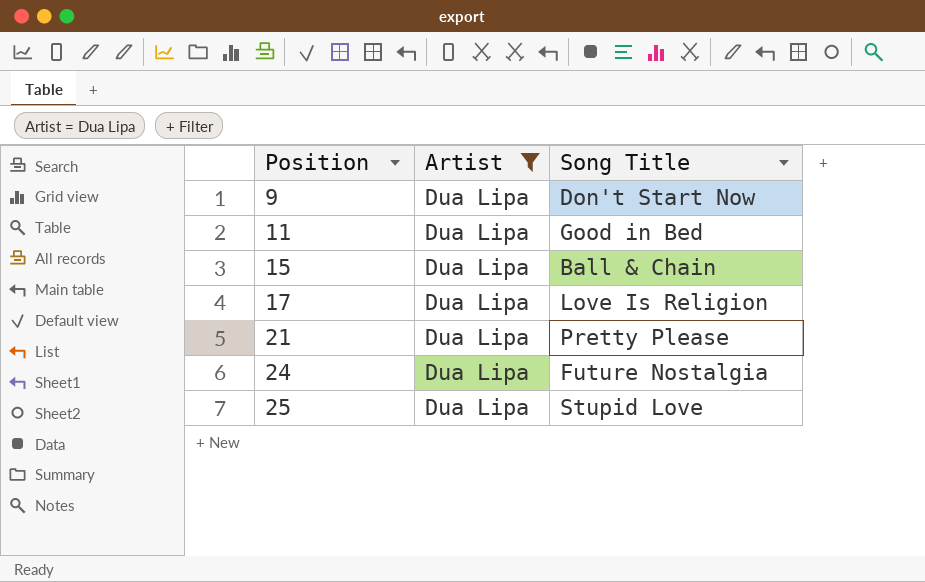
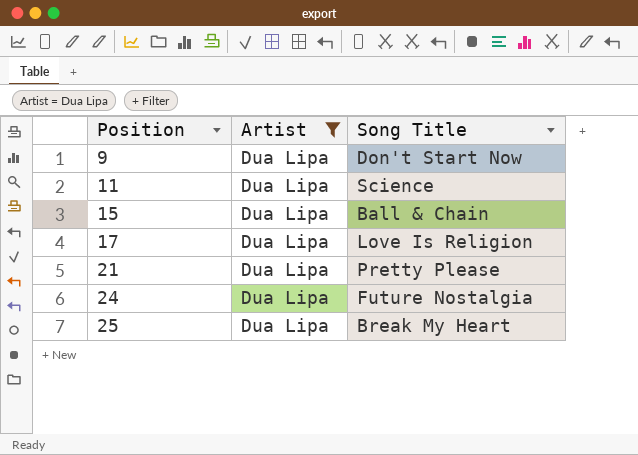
11 | Song Title: Good in Bed -> Science
25 | Song Title: Stupid Love -> Break My Heart

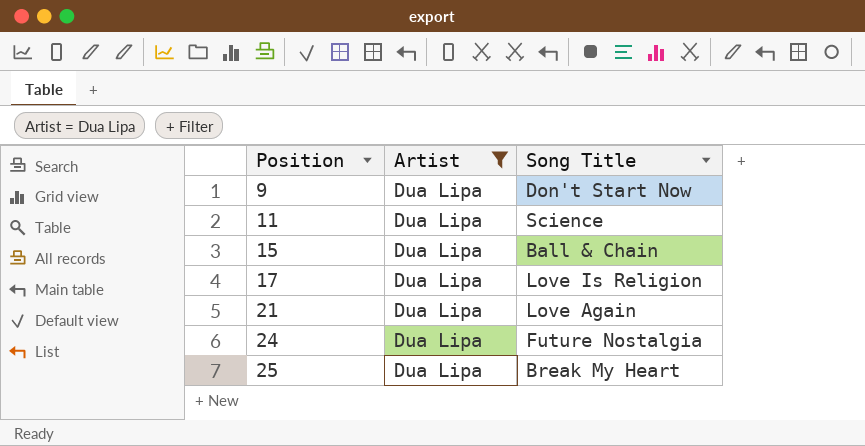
21 | Song Title: Pretty Please -> Love Again

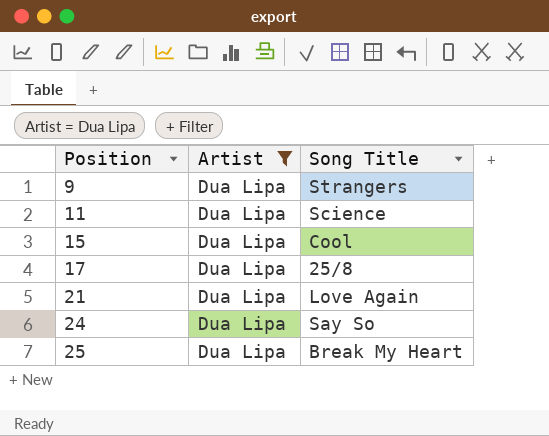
9 | Song Title: Don't Start Now -> Strangers
15 | Song Title: Ball & Chain -> Cool
17 | Song Title: Love Is Religion -> 25/8
24 | Song Title: Future Nostalgia -> Say So

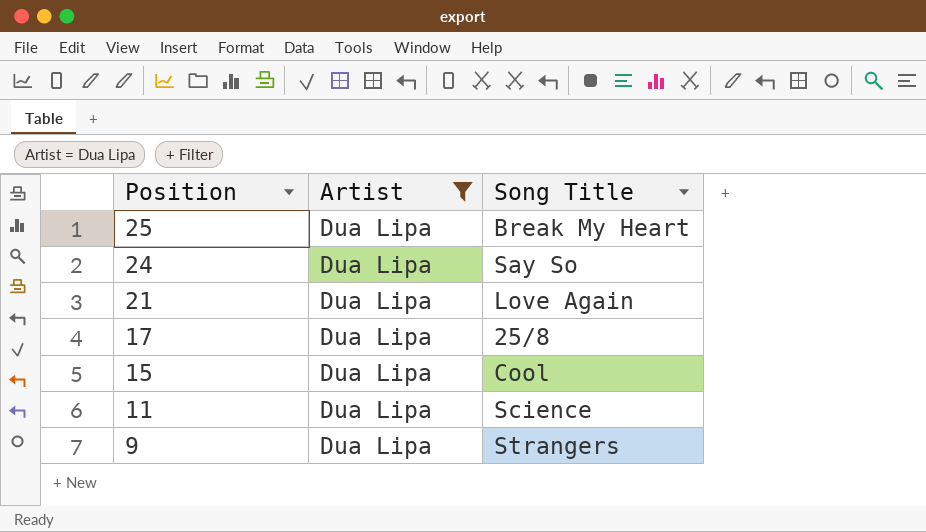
row order: Position ascending -> Position descending

